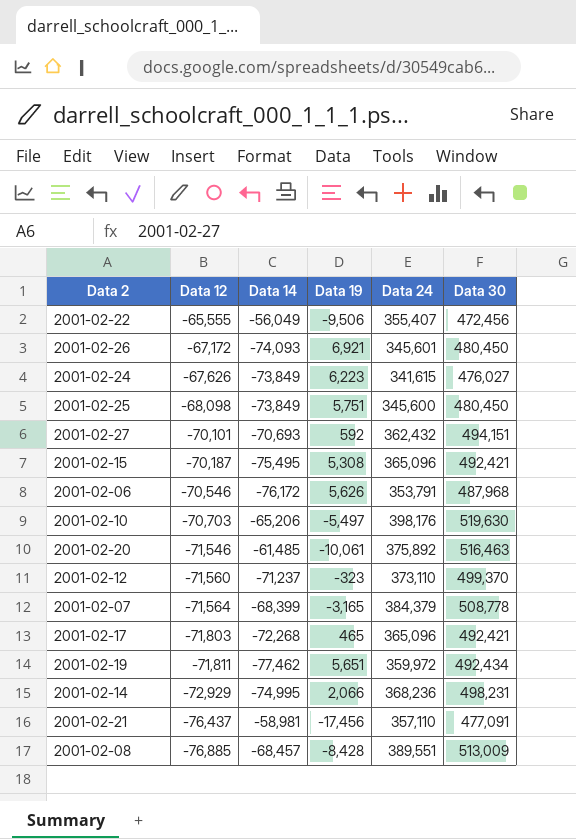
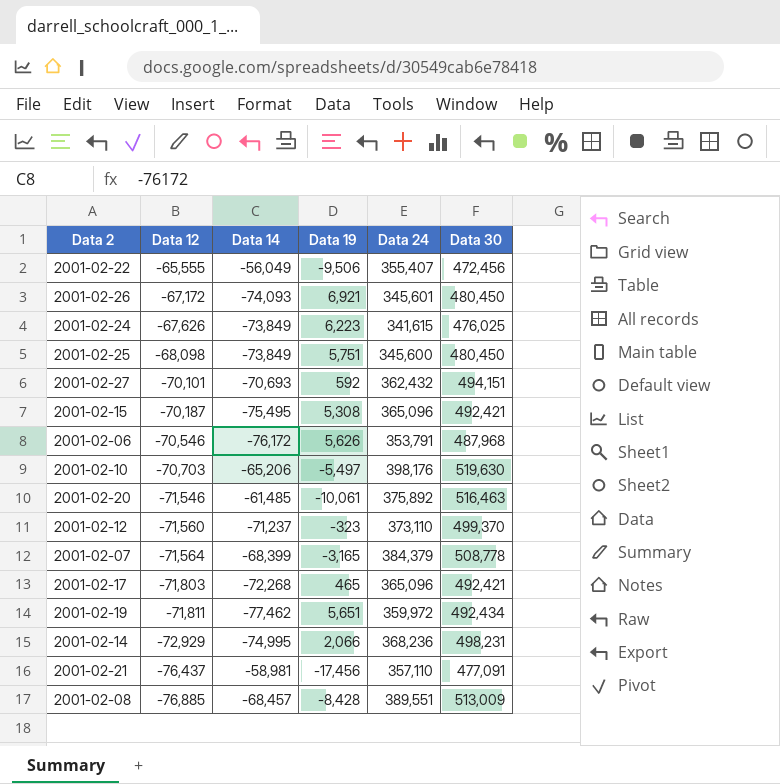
2001-02-24 | Data 30: 476,027 -> 476,025

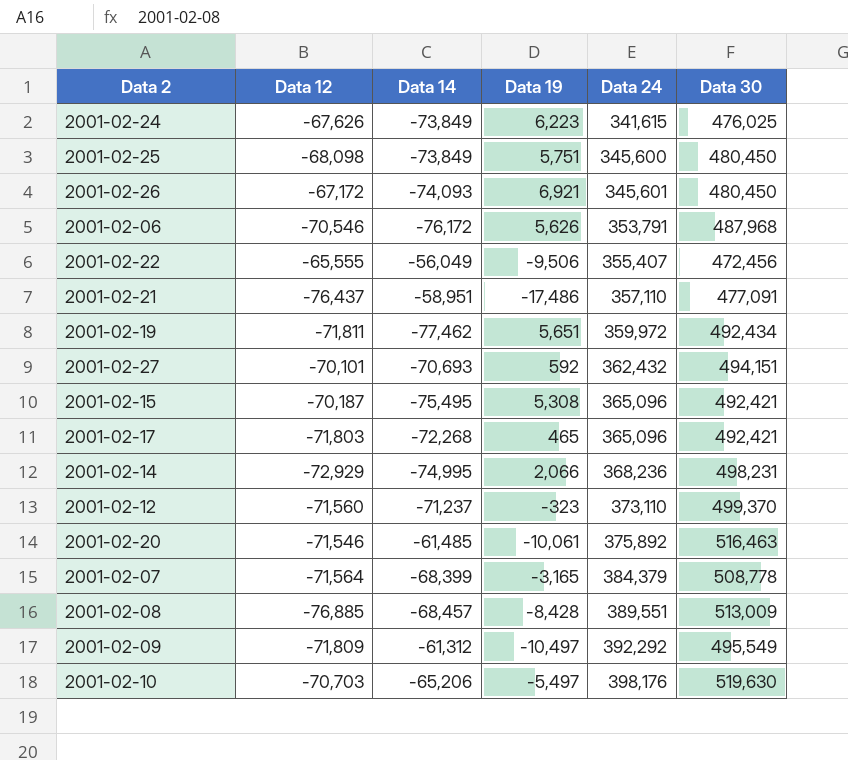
row order: Data 12 descending -> Data 24 ascending
2001-02-21 | Data 14: -58,981 -> -58,951
2001-02-21 | Data 19: -17,456 -> -17,486
row 2001-02-09: none -> -71,809 | -61,312 | -10,497 | 392,292 | 495,549

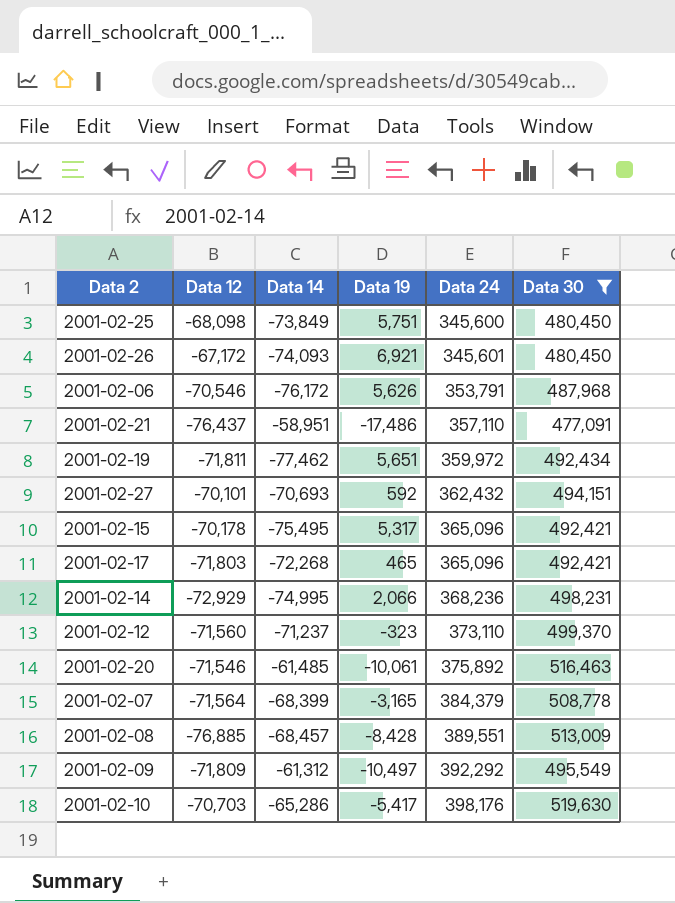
filter: none -> Data 30 >= 477,091
2001-02-15 | Data 12: -70,187 -> -70,178
2001-02-15 | Data 19: 5,308 -> 5,317
2001-02-10 | Data 14: -65,206 -> -65,286
2001-02-10 | Data 19: -5,497 -> -5,417

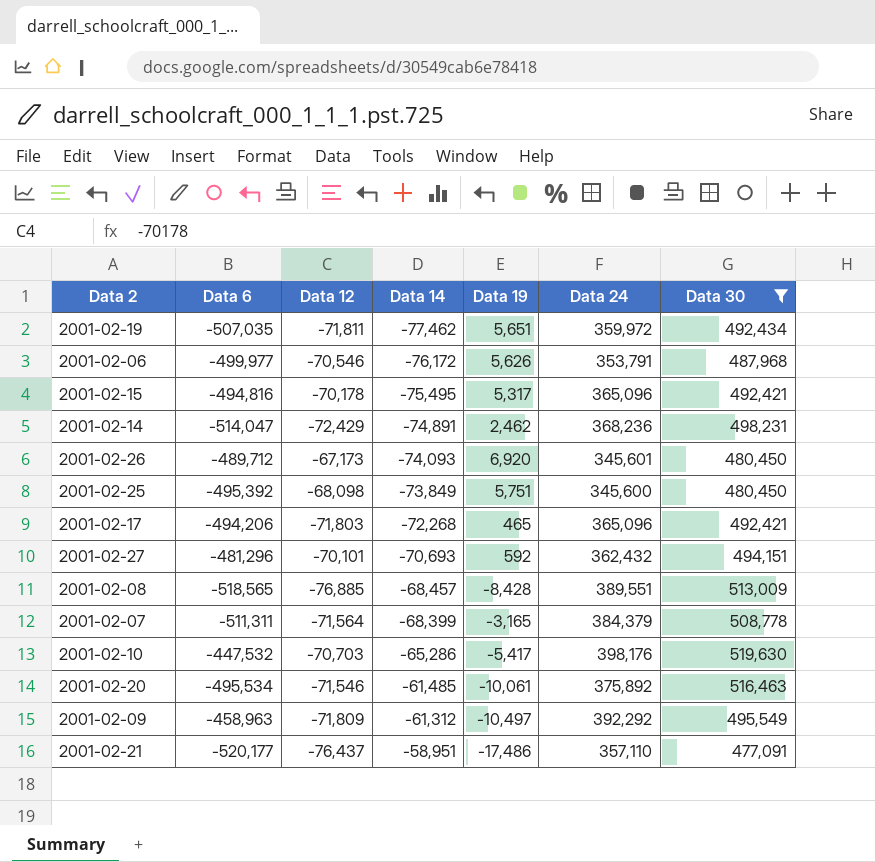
row order: Data 24 ascending -> Data 14 ascending
column Data 6 | position: none -> 2
row 2001-02-12: -71,560 | -71,237 | -323 | 373,110 | 499,370 -> none
2001-02-14 | Data 12: -72,929 -> -72,429
2001-02-14 | Data 14: -74,995 -> -74,891
2001-02-14 | Data 19: 2,066 -> 2,462
2001-02-26 | Data 12: -67,172 -> -67,173
2001-02-26 | Data 19: 6,921 -> 6,920

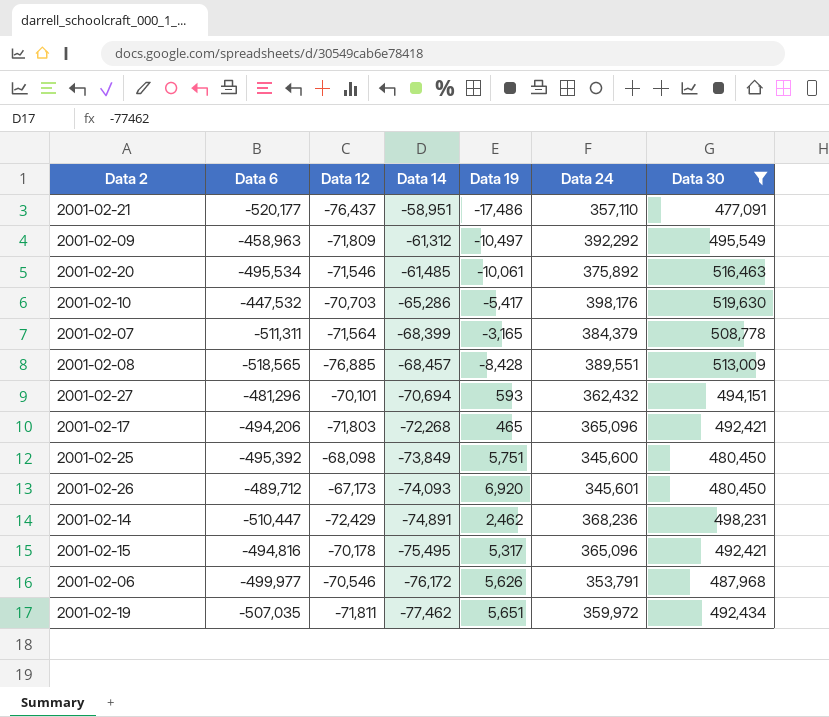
row order: Data 14 ascending -> Data 14 descending
2001-02-27 | Data 14: -70,693 -> -70,694
2001-02-27 | Data 19: 592 -> 593
2001-02-14 | Data 6: -514,047 -> -510,447

